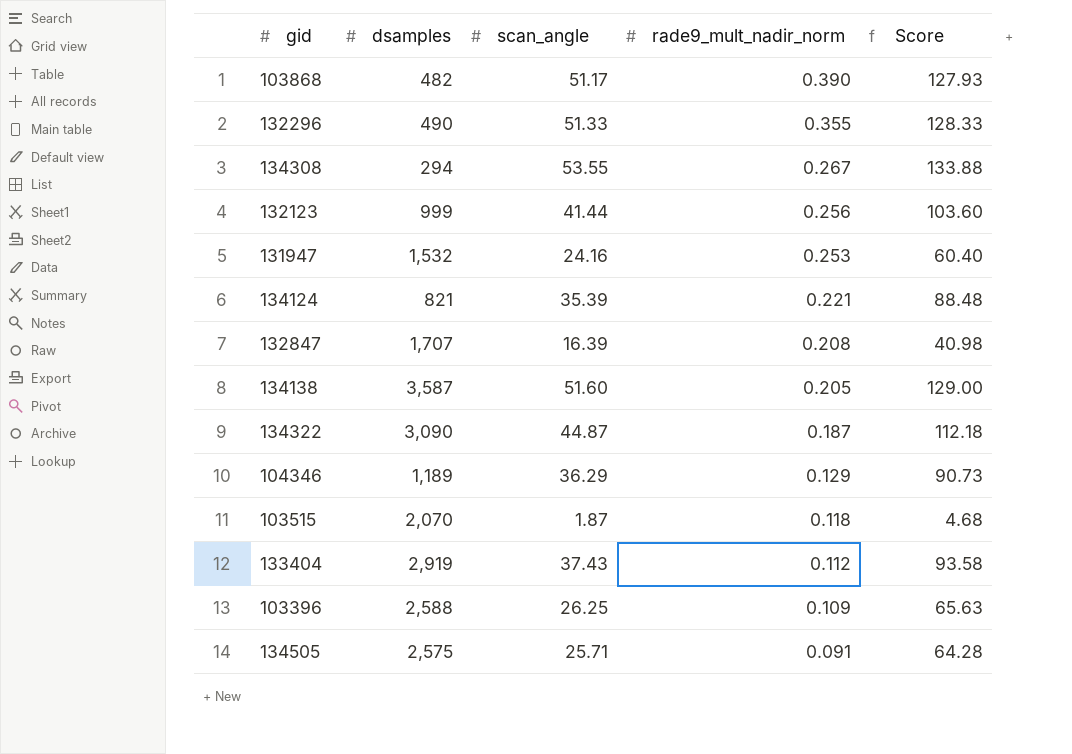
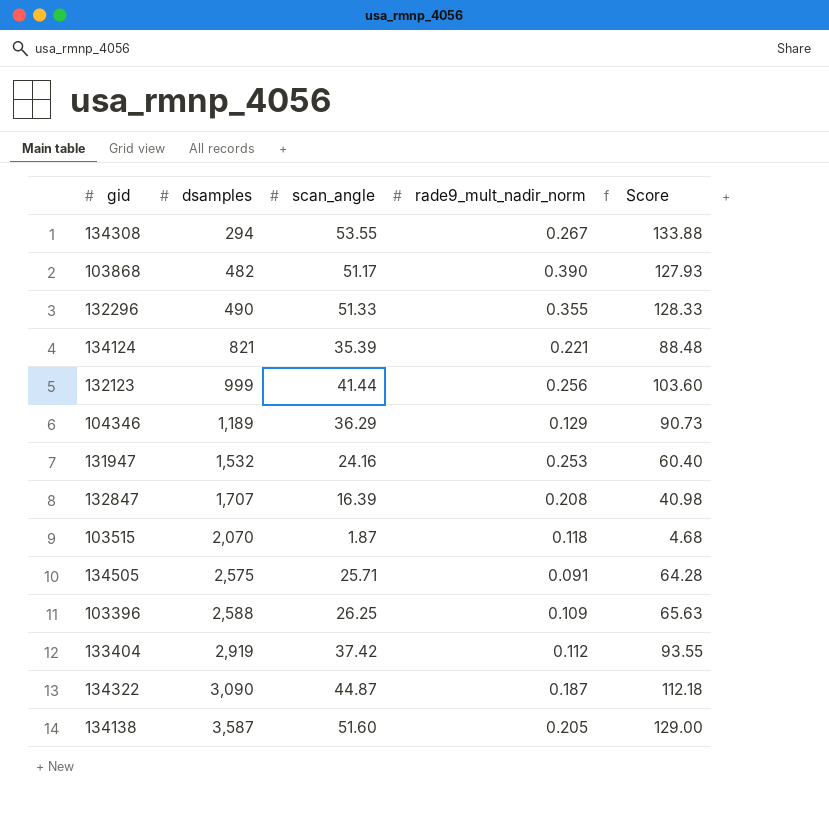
row order: rade9_mult_nadir_norm descending -> dsamples ascending
133404 | scan_angle: 37.43 -> 37.42
133404 | Score: 93.58 -> 93.55

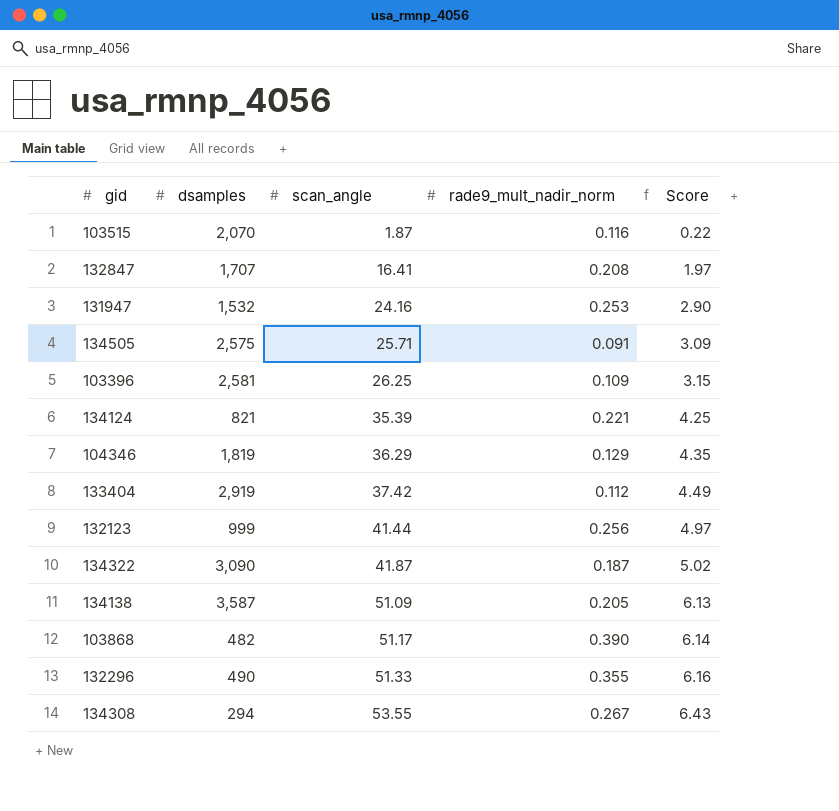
row order: dsamples ascending -> scan_angle ascending
column Score | formula: [scan_angle] * 2.5 -> [scan_angle] * 0.12
103515 | rade9_mult_nadir_norm: 0.118 -> 0.116
132847 | scan_angle: 16.39 -> 16.41
103396 | dsamples: 2,588 -> 2,581
104346 | dsamples: 1,189 -> 1,819
134322 | scan_angle: 44.87 -> 41.87
134138 | scan_angle: 51.60 -> 51.09

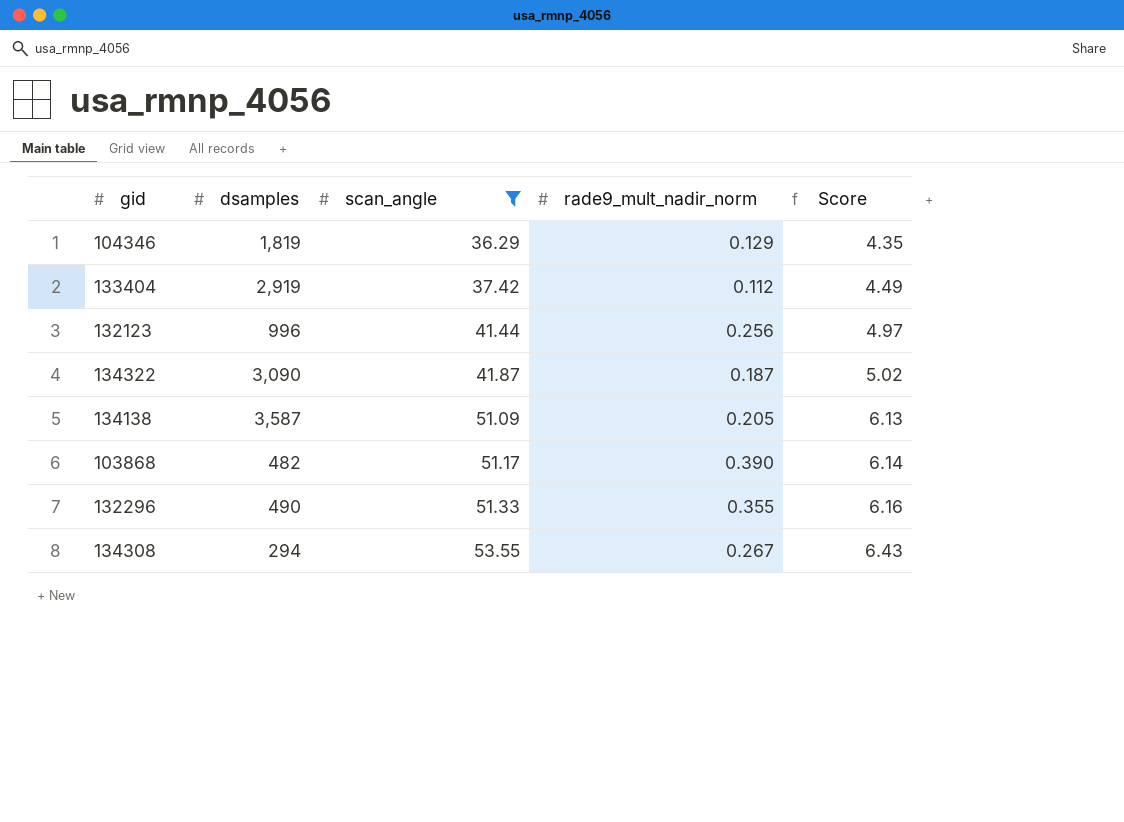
filter: none -> scan_angle >= 36.29
132123 | dsamples: 999 -> 996

